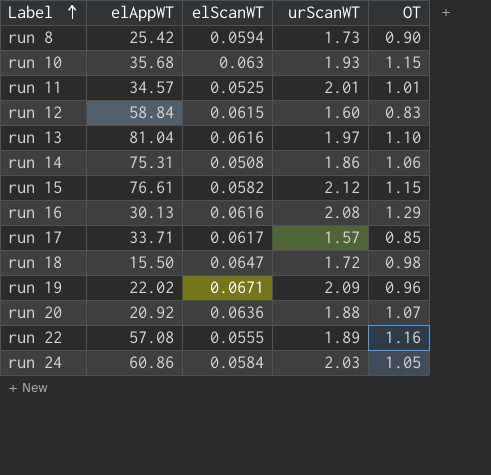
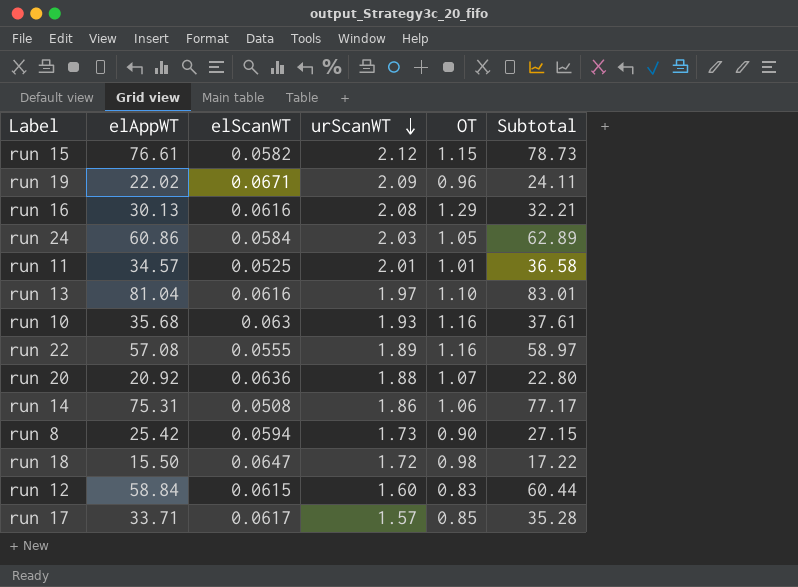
row order: Label ascending -> urScanWT descending
column Subtotal | formula: none -> [elAppWT] + [urScanWT]
run 10 | OT: 1.15 -> 1.16

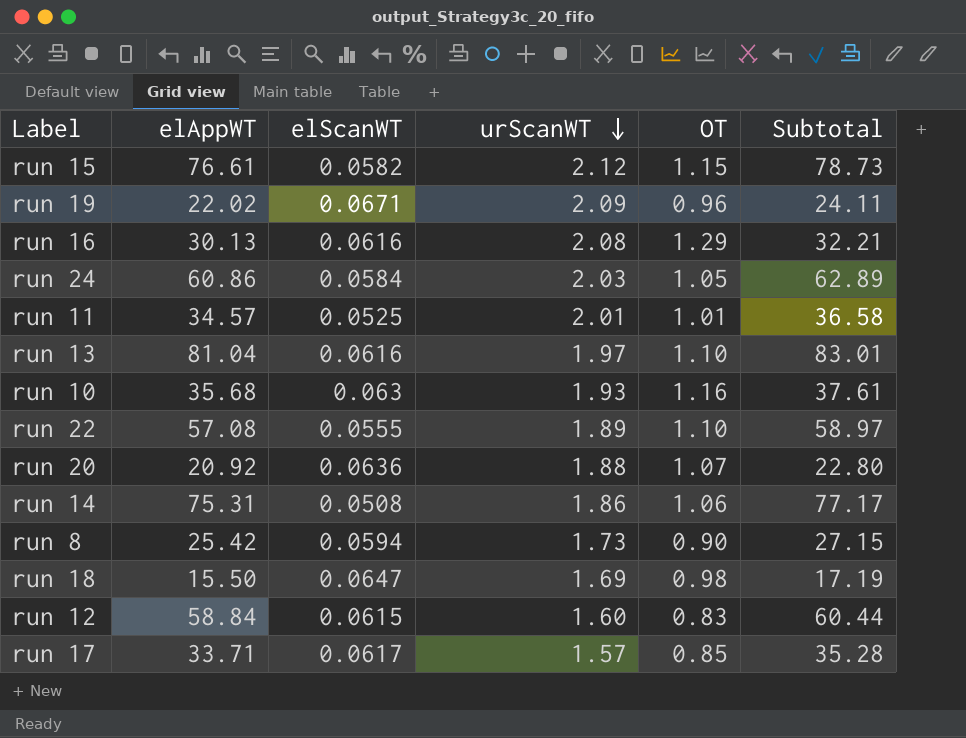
run 22 | OT: 1.16 -> 1.10
run 18 | urScanWT: 1.72 -> 1.69
run 18 | Subtotal: 17.22 -> 17.19

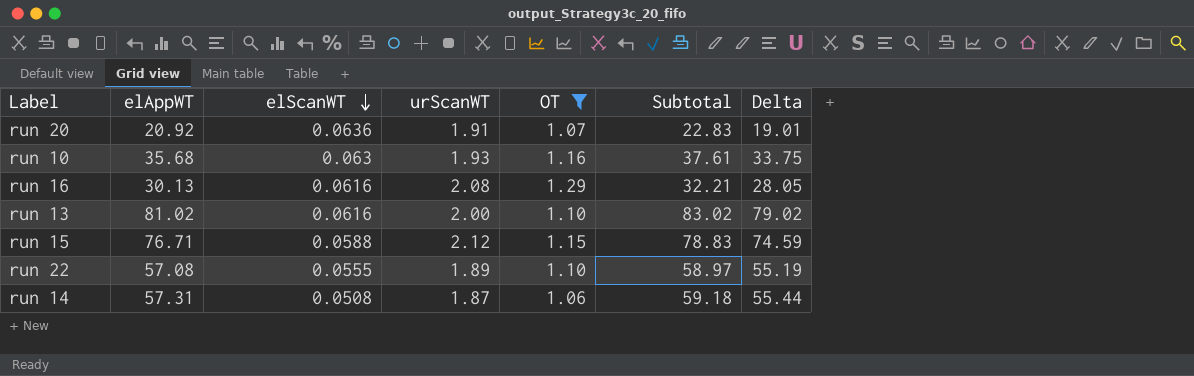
filter: none -> OT >= 1.06
row order: urScanWT descending -> elScanWT descending
column Delta | formula: none -> [elAppWT] - [urScanWT]
run 20 | urScanWT: 1.88 -> 1.91
run 20 | Subtotal: 22.80 -> 22.83
run 13 | elAppWT: 81.04 -> 81.02
run 13 | urScanWT: 1.97 -> 2.00
run 13 | Subtotal: 83.01 -> 83.02
run 15 | elAppWT: 76.61 -> 76.71
run 15 | elScanWT: 0.0582 -> 0.0588
run 15 | Subtotal: 78.73 -> 78.83
run 14 | elAppWT: 75.31 -> 57.31
run 14 | urScanWT: 1.86 -> 1.87
run 14 | Subtotal: 77.17 -> 59.18

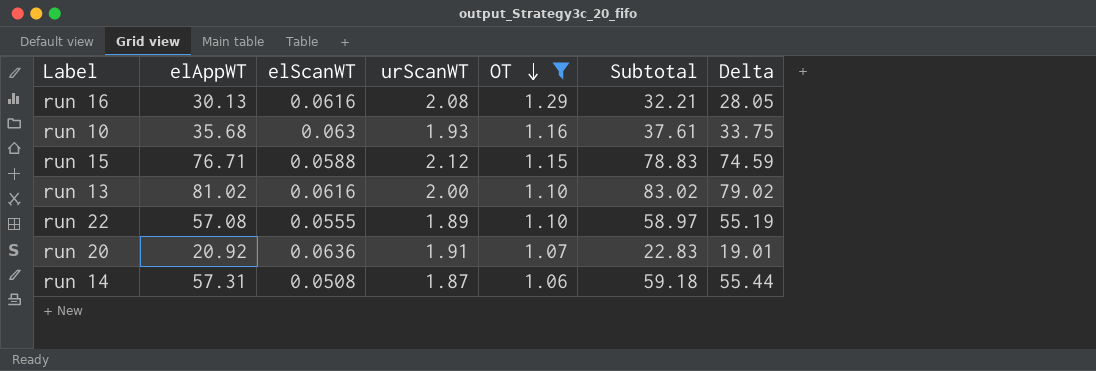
row order: elScanWT descending -> OT descending

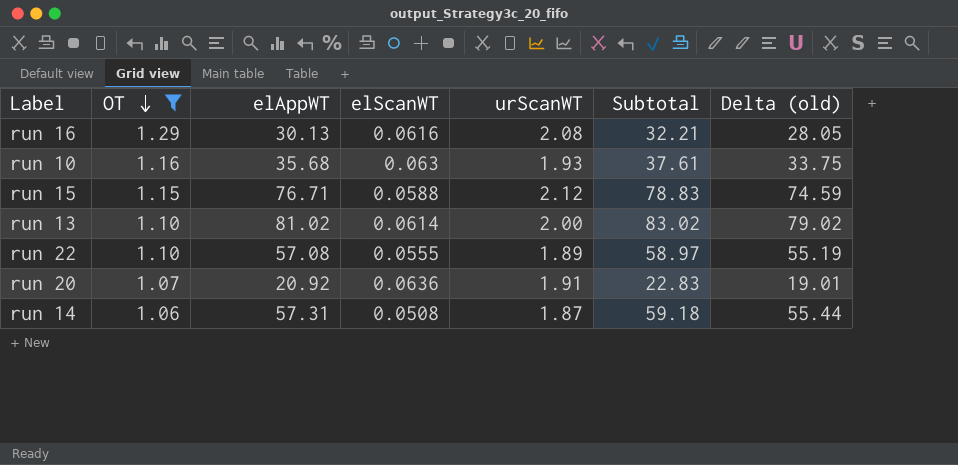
column OT | position: 5 -> 2
column name: Delta -> Delta (old)
run 13 | elScanWT: 0.0616 -> 0.0614

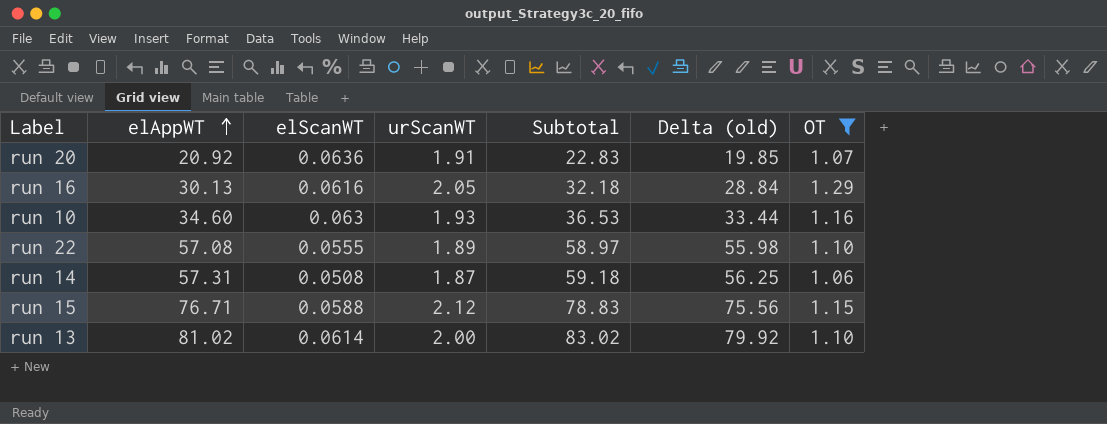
row order: OT descending -> elAppWT ascending
column Delta (old) | formula: [elAppWT] - [urScanWT] -> [elAppWT] - [OT]
column OT | position: 2 -> 7
run 16 | urScanWT: 2.08 -> 2.05
run 16 | Subtotal: 32.21 -> 32.18
run 10 | elAppWT: 35.68 -> 34.60
run 10 | Subtotal: 37.61 -> 36.53

